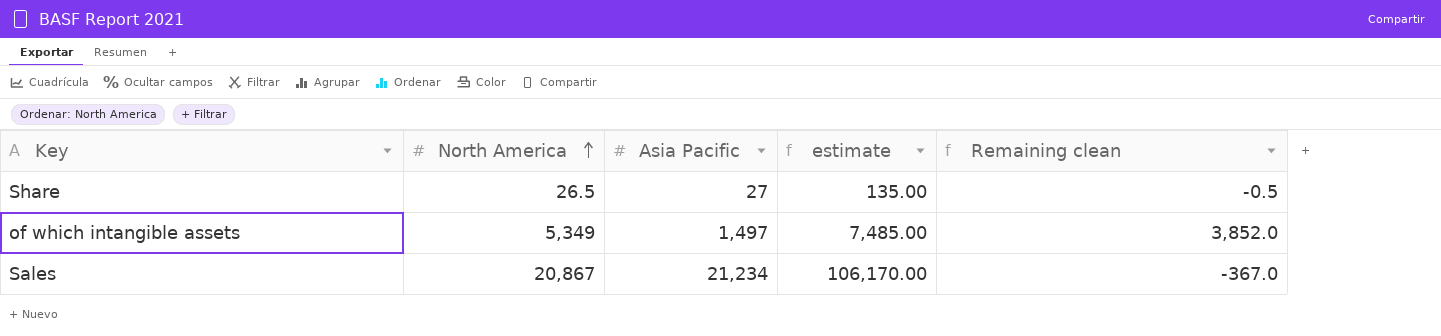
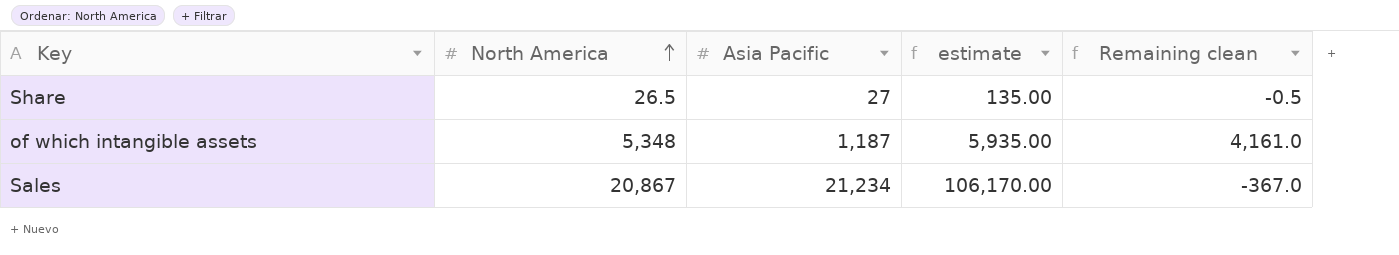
of which intangible assets | North America: 5,349 -> 5,348
of which intangible assets | Asia Pacific: 1,497 -> 1,187
of which intangible assets | estimate: 7,485.00 -> 5,935.00
of which intangible assets | Remaining clean: 3,852.0 -> 4,161.0

